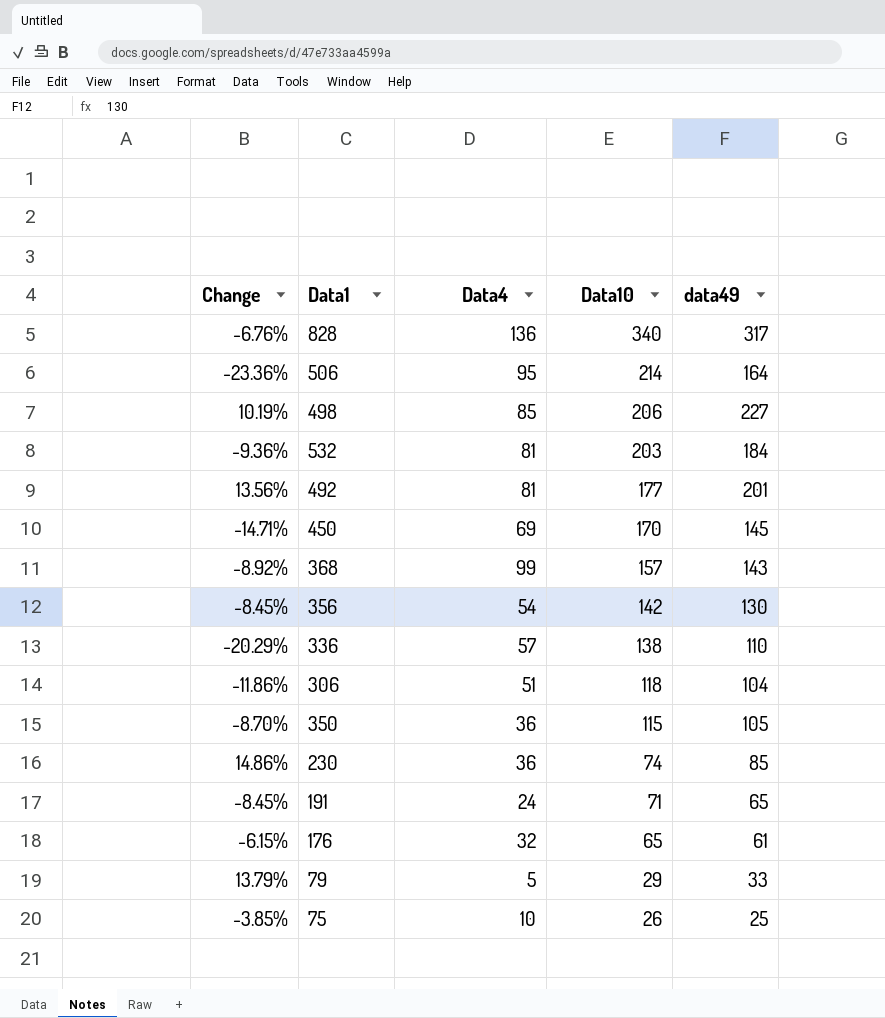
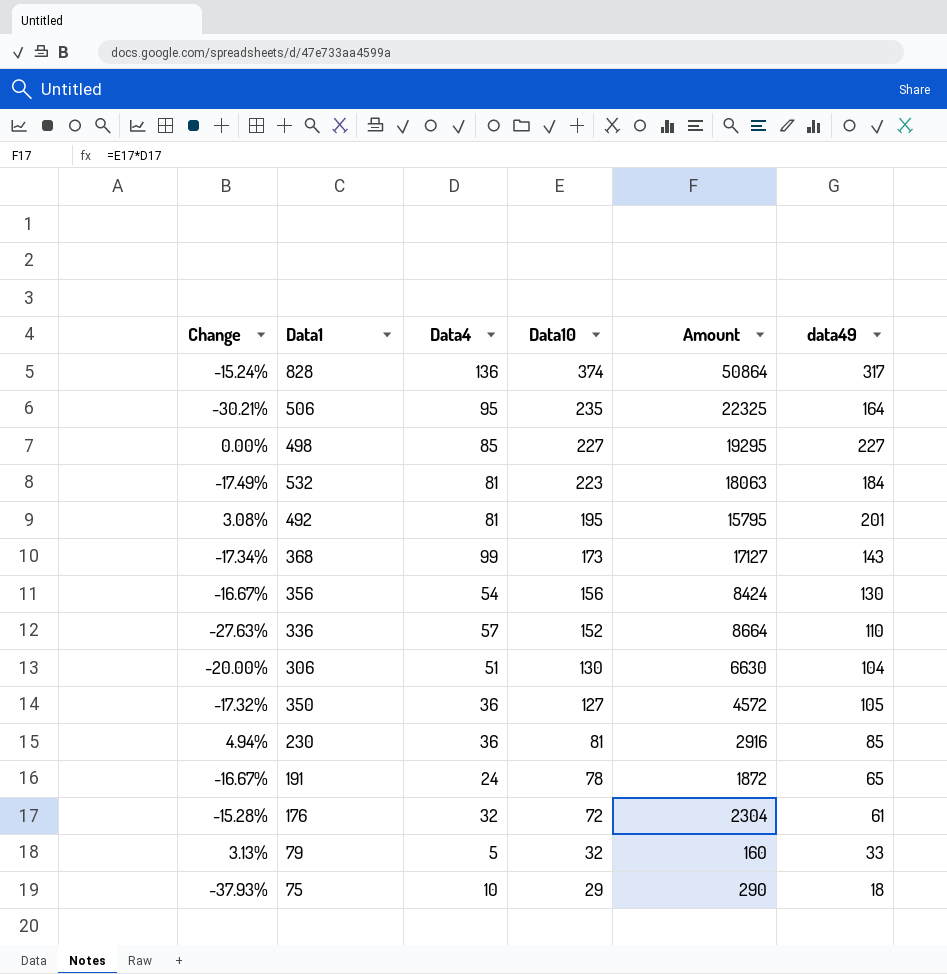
column Amount | formula: none -> [Data4] * [Data10]
row 450: -14.71% | 69 | 170 | 145 -> none
828 | Change: -6.76% -> -15.24%
828 | Data10: 340 -> 374
506 | Change: -23.36% -> -30.21%
506 | Data10: 214 -> 235
498 | Change: 10.19% -> 0.00%
498 | Data10: 206 -> 227
532 | Change: -9.36% -> -17.49%
532 | Data10: 203 -> 223
492 | Change: 13.56% -> 3.08%
492 | Data10: 177 -> 195
368 | Change: -8.92% -> -17.34%
368 | Data10: 157 -> 173
356 | Change: -8.45% -> -16.67%
356 | Data10: 142 -> 156
336 | Change: -20.29% -> -27.63%
336 | Data10: 138 -> 152
306 | Change: -11.86% -> -20.00%
306 | Data10: 118 -> 130
350 | Change: -8.70% -> -17.32%
350 | Data10: 115 -> 127
230 | Change: 14.86% -> 4.94%
230 | Data10: 74 -> 81
191 | Change: -8.45% -> -16.67%
191 | Data10: 71 -> 78
176 | Change: -6.15% -> -15.28%
176 | Data10: 65 -> 72
79 | Change: 13.79% -> 3.13%
79 | Data10: 29 -> 32
75 | Change: -3.85% -> -37.93%
75 | Data10: 26 -> 29
75 | data49: 25 -> 18

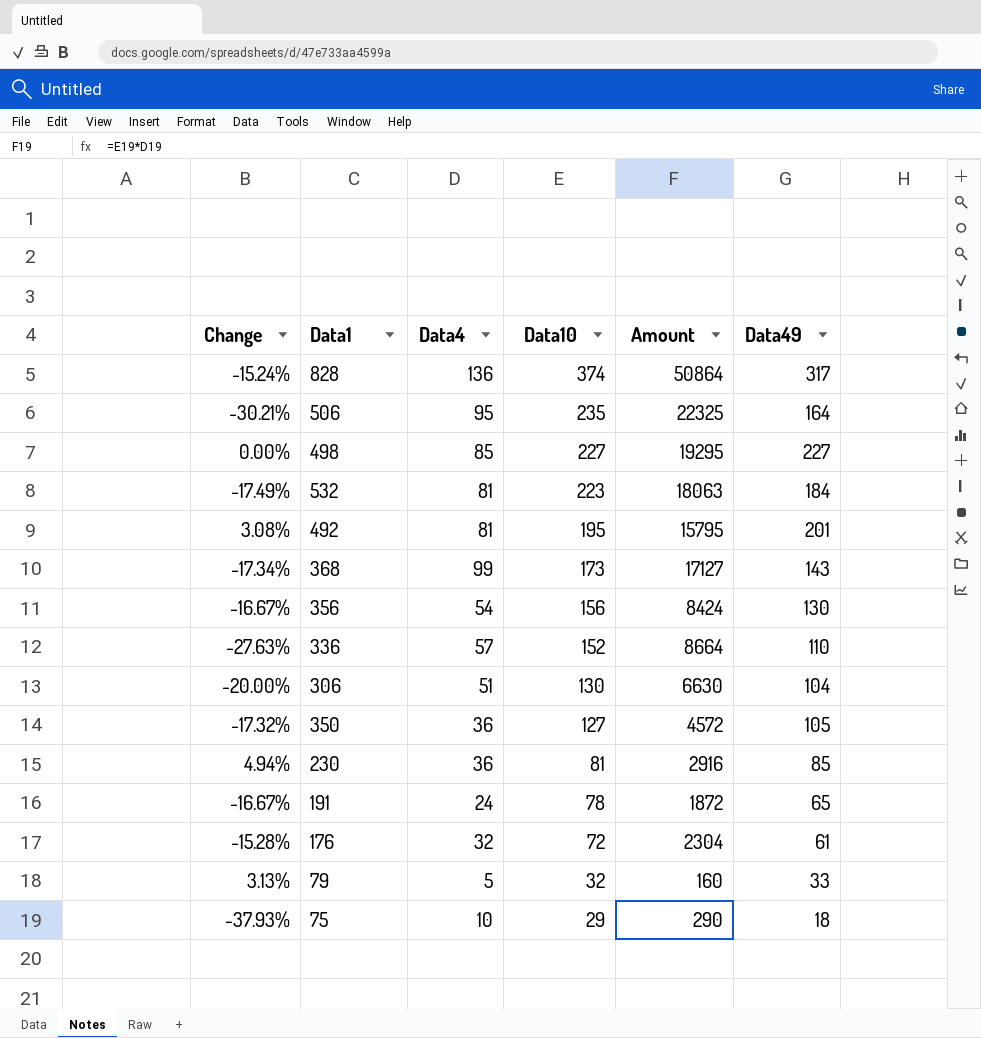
column name: data49 -> Data49

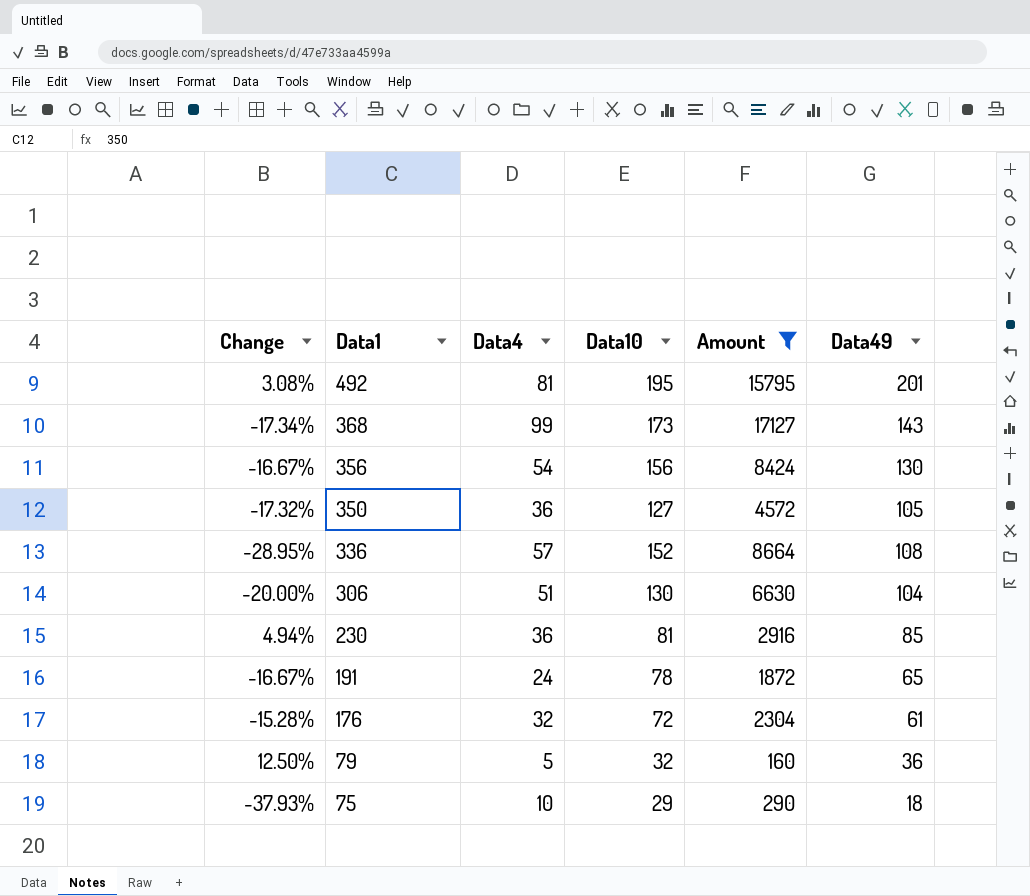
filter: none -> Amount <= 17127
row order: Data10 descending -> Data1 descending
336 | Change: -27.63% -> -28.95%
336 | Data49: 110 -> 108
79 | Change: 3.13% -> 12.50%
79 | Data49: 33 -> 36

